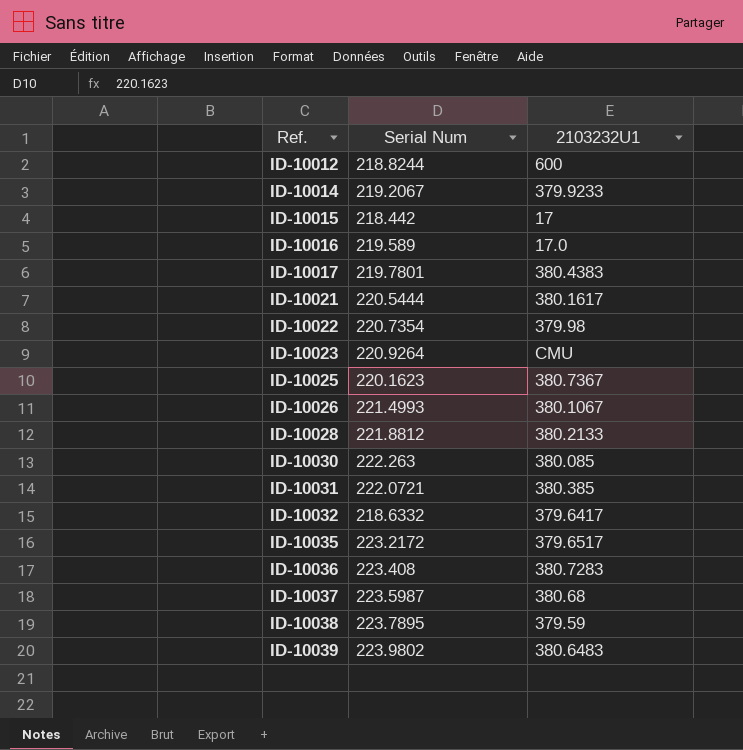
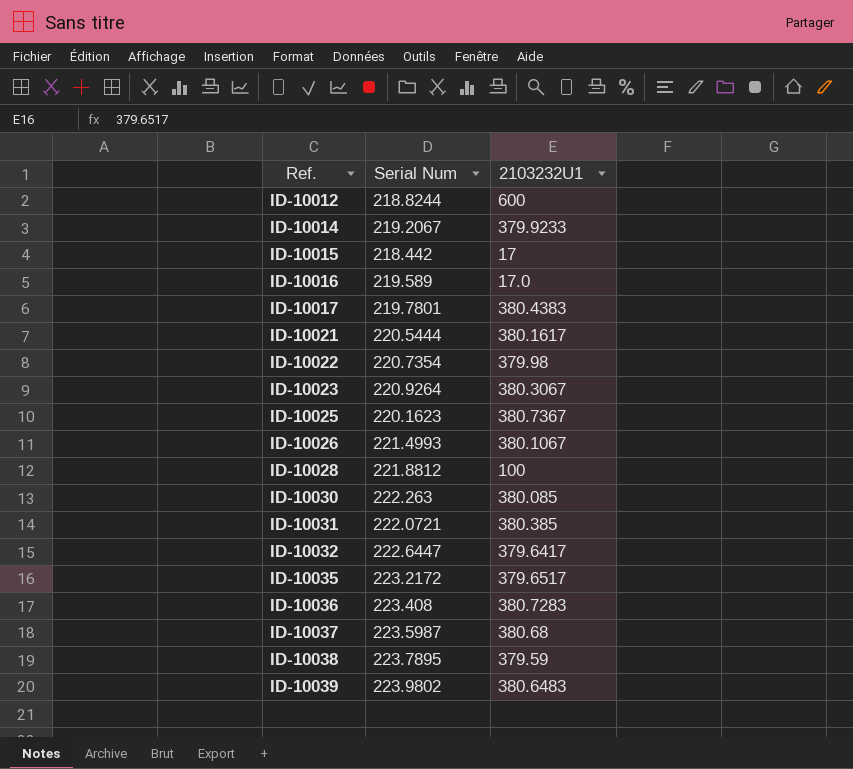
ID-10023 | 2103232U1: CMU -> 380.3067
ID-10028 | 2103232U1: 380.2133 -> 100
ID-10032 | Serial Num: 218.6332 -> 222.6447

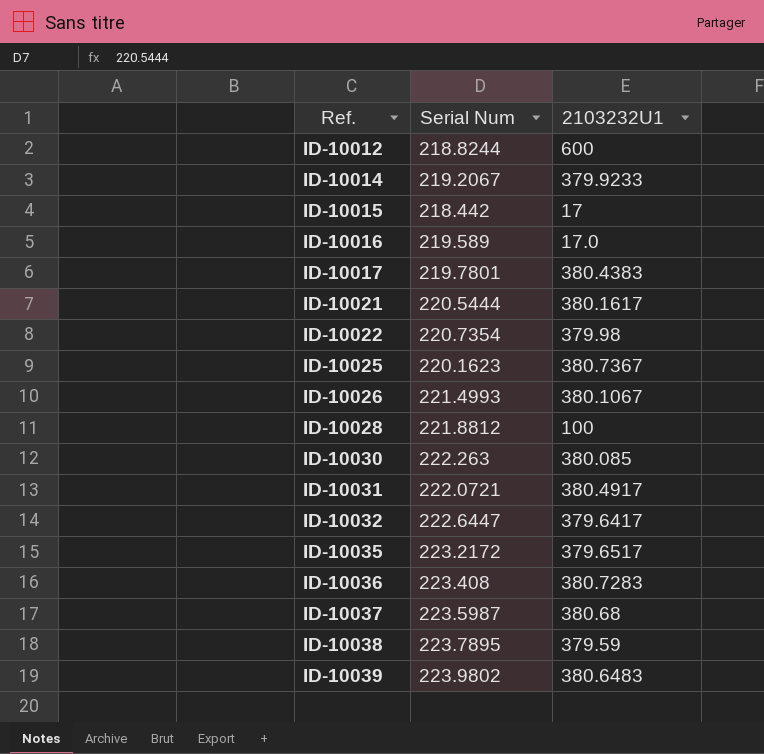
row ID-10023: 220.9264 | 380.3067 -> none
ID-10031 | 2103232U1: 380.385 -> 380.4917

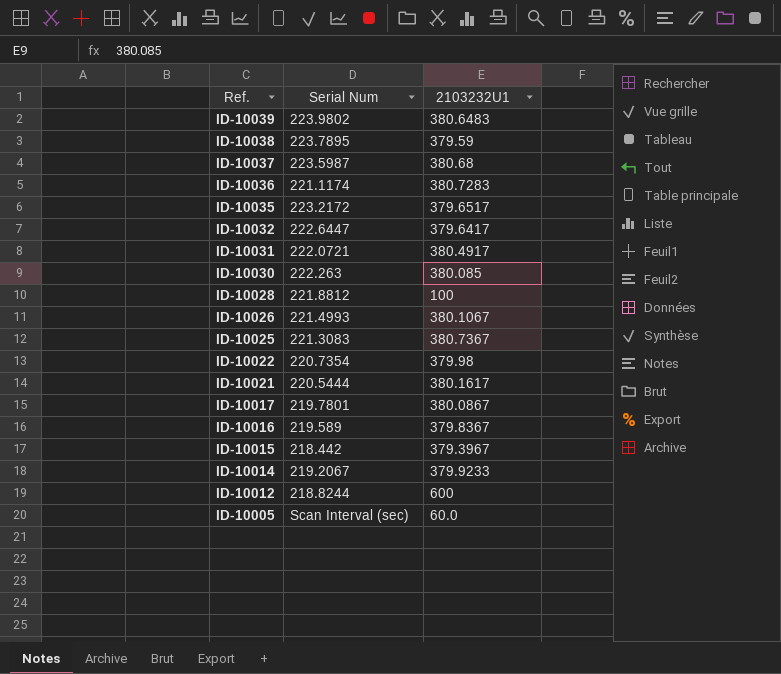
row order: Ref. ascending -> Ref. descending
ID-10036 | Serial Num: 223.408 -> 221.1174
ID-10025 | Serial Num: 220.1623 -> 221.3083
ID-10017 | 2103232U1: 380.4383 -> 380.0867
ID-10016 | 2103232U1: 17.0 -> 379.8367
ID-10015 | 2103232U1: 17 -> 379.3967
row ID-10005: none -> Scan Interval (sec) | 60.0

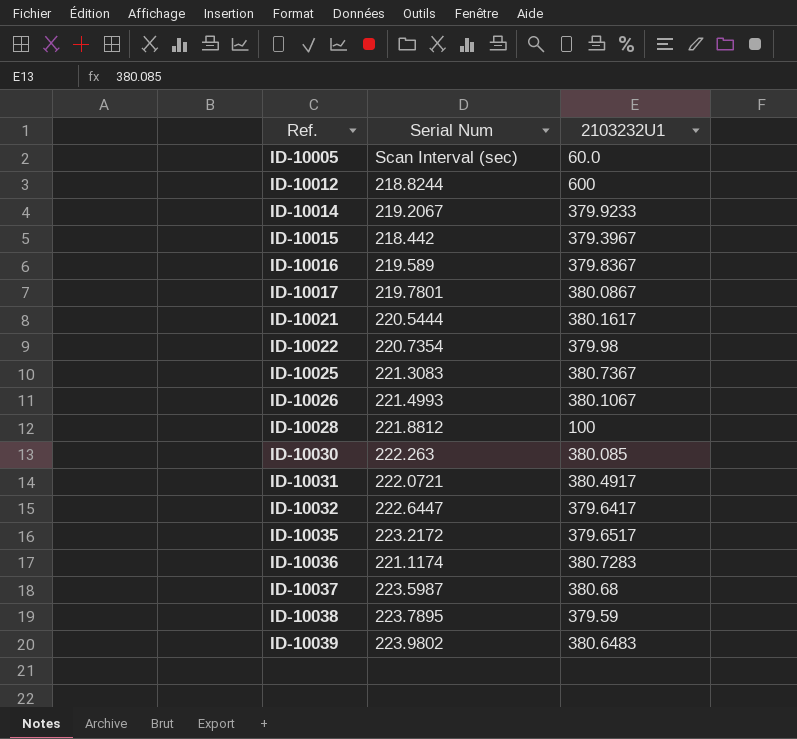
row order: Ref. descending -> Ref. ascending

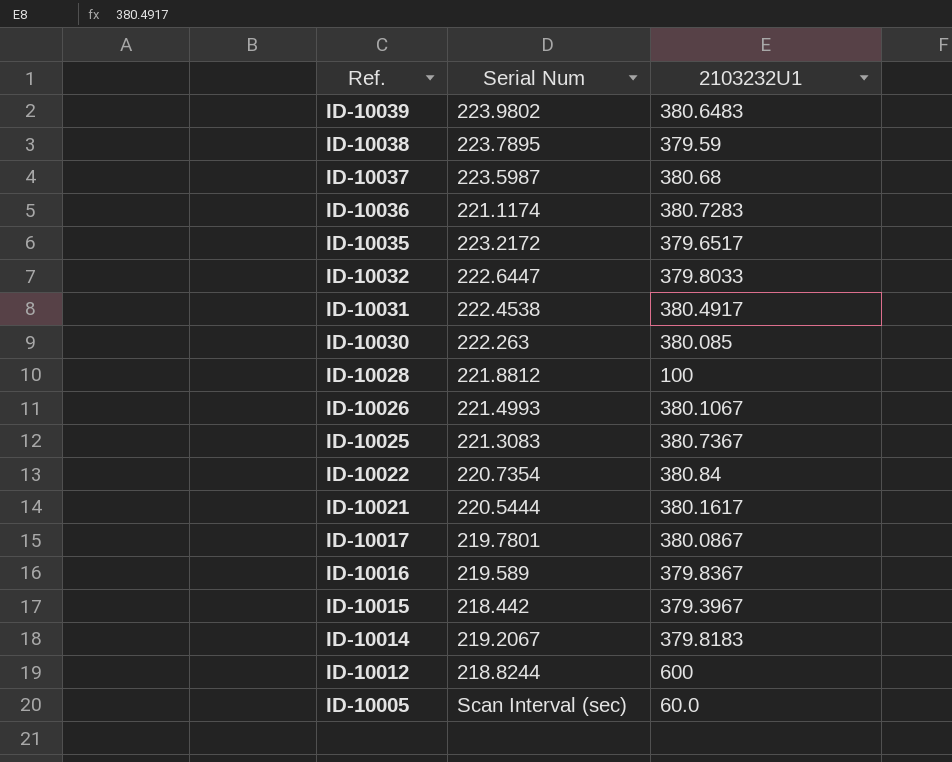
row order: Ref. ascending -> Ref. descending
ID-10032 | 2103232U1: 379.6417 -> 379.8033
ID-10031 | Serial Num: 222.0721 -> 222.4538
ID-10022 | 2103232U1: 379.98 -> 380.84
ID-10014 | 2103232U1: 379.9233 -> 379.8183

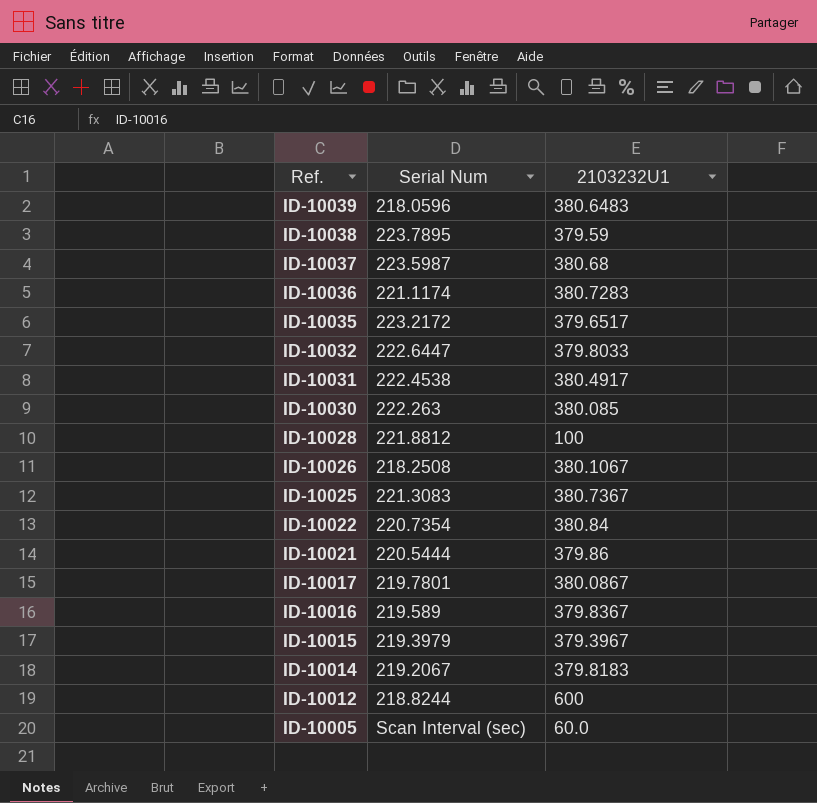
ID-10039 | Serial Num: 223.9802 -> 218.0596
ID-10026 | Serial Num: 221.4993 -> 218.2508
ID-10021 | 2103232U1: 380.1617 -> 379.86
ID-10015 | Serial Num: 218.442 -> 219.3979

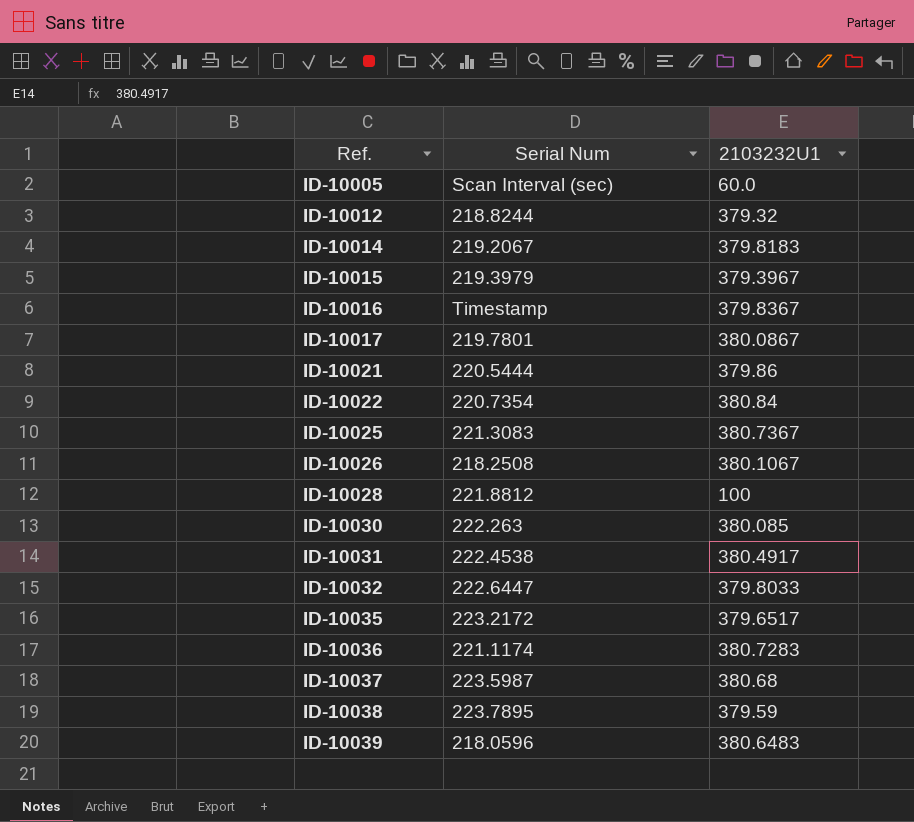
row order: Ref. descending -> Ref. ascending
ID-10012 | 2103232U1: 600 -> 379.32
ID-10016 | Serial Num: 219.589 -> Timestamp

